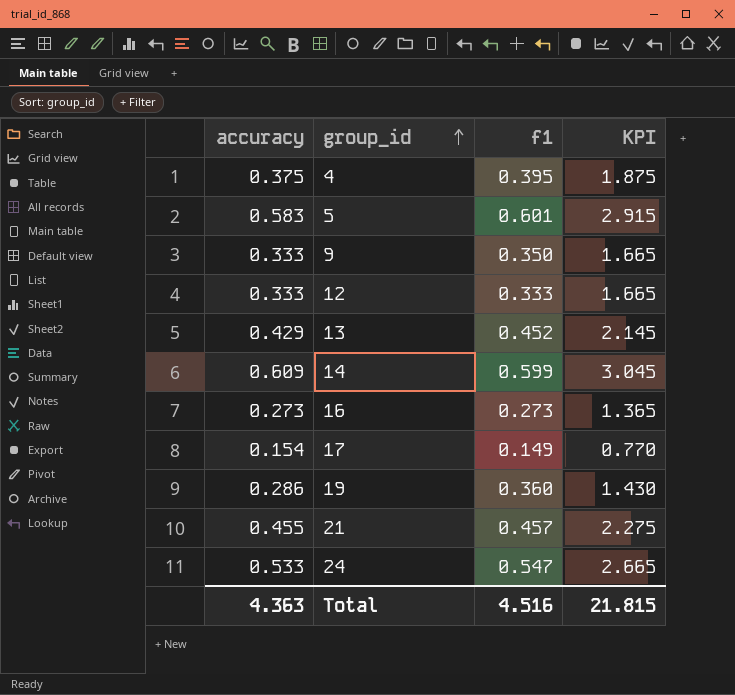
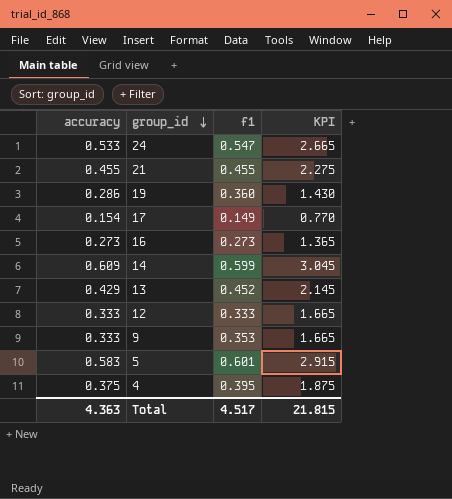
row order: group_id ascending -> group_id descending
21 | f1: 0.457 -> 0.455
9 | f1: 0.350 -> 0.353
Total | f1: 4.516 -> 4.517

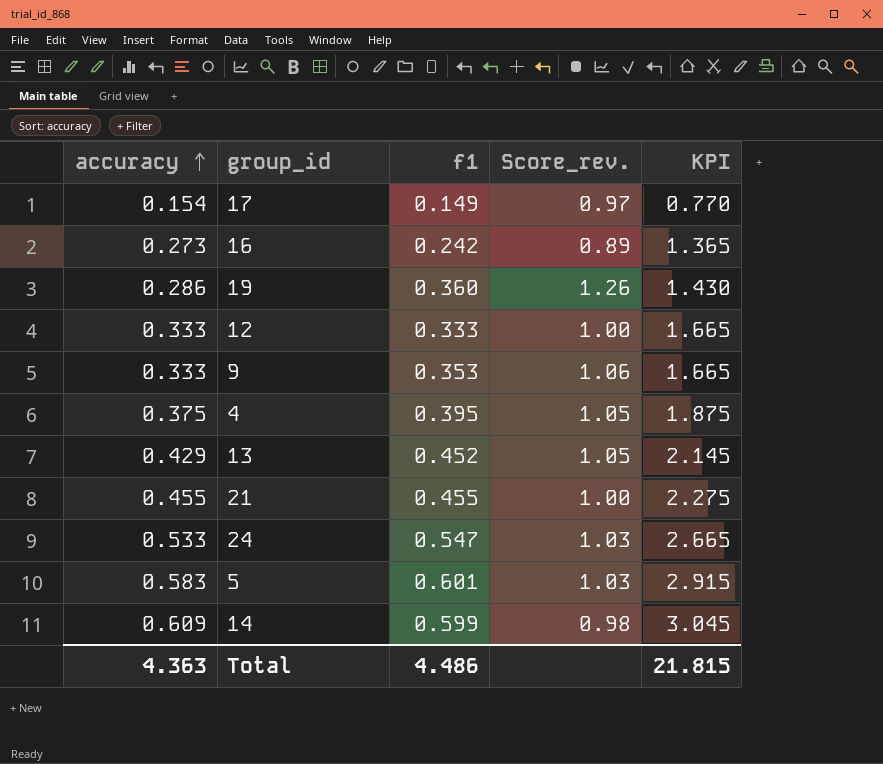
row order: group_id descending -> accuracy ascending
column Score_rev. | formula: none -> [f1] / [accuracy]
16 | f1: 0.273 -> 0.242
Total | f1: 4.517 -> 4.486

